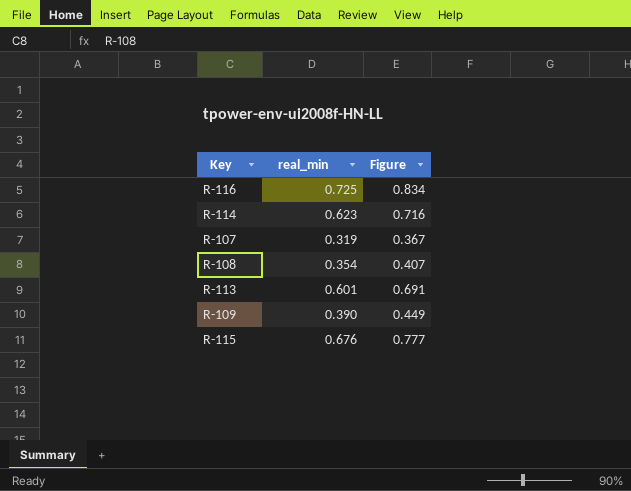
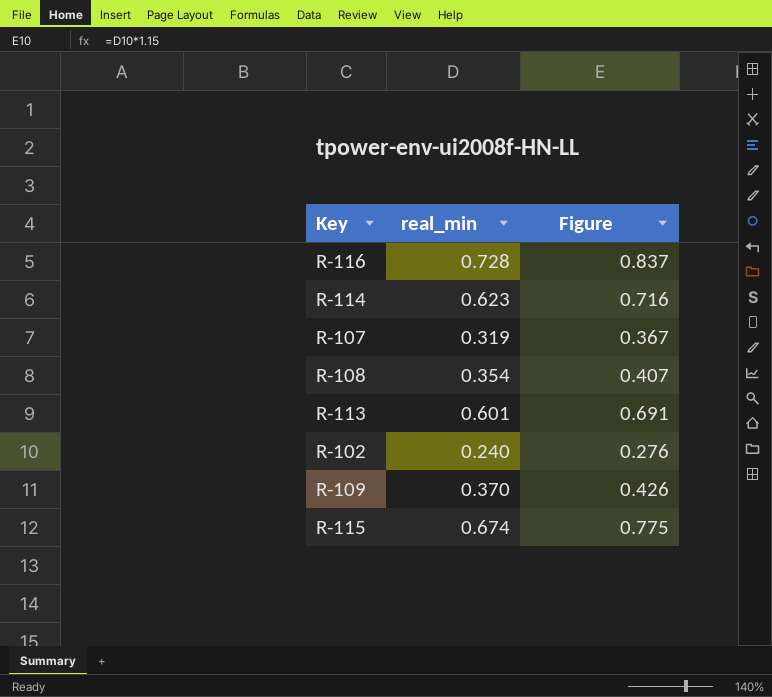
R-116 | real_min: 0.725 -> 0.728
R-116 | Figure: 0.834 -> 0.837
row R-102: none -> 0.240 | 0.276
R-109 | real_min: 0.390 -> 0.370
R-109 | Figure: 0.449 -> 0.426
R-115 | real_min: 0.676 -> 0.674
R-115 | Figure: 0.777 -> 0.775

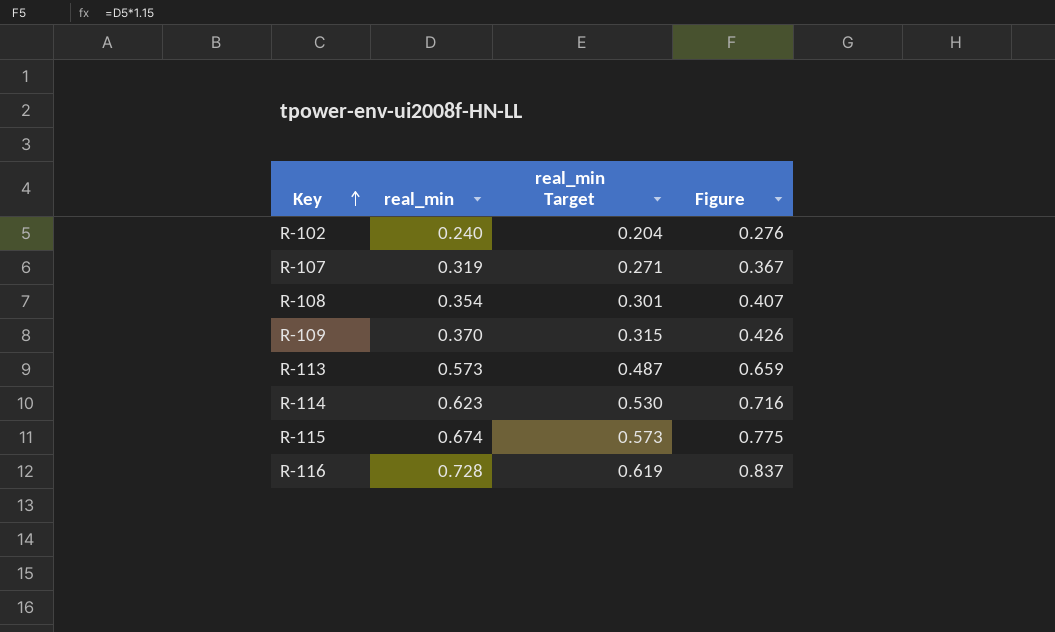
row order: none -> Key ascending
column real_min Target | formula: none -> [real_min] * 0.85
R-113 | real_min: 0.601 -> 0.573
R-113 | Figure: 0.691 -> 0.659

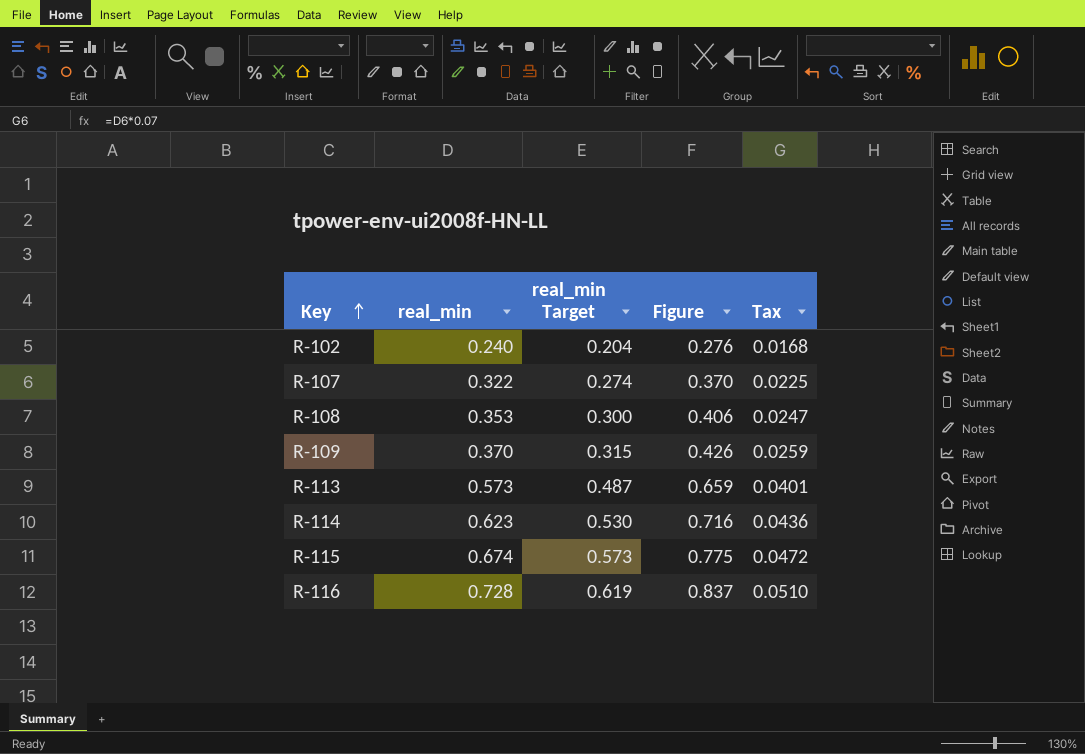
column Tax | formula: none -> [real_min] * 0.07
R-107 | real_min: 0.319 -> 0.322
R-107 | real_min Target: 0.271 -> 0.274
R-107 | Figure: 0.367 -> 0.370
R-108 | real_min: 0.354 -> 0.353
R-108 | real_min Target: 0.301 -> 0.300
R-108 | Figure: 0.407 -> 0.406

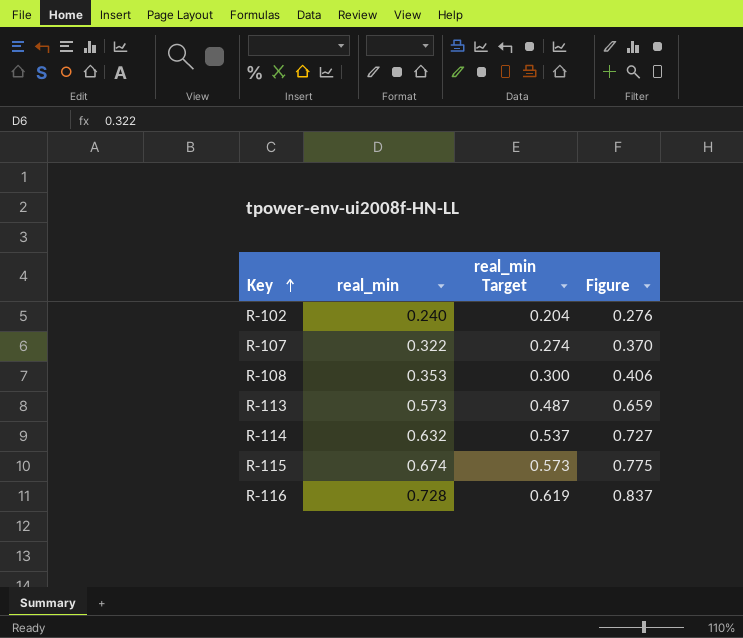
column Tax | formula: [real_min] * 0.07 -> none
row R-109: 0.370 | 0.315 | 0.426 | 0.0259 -> none
R-114 | real_min: 0.623 -> 0.632
R-114 | real_min Target: 0.530 -> 0.537
R-114 | Figure: 0.716 -> 0.727

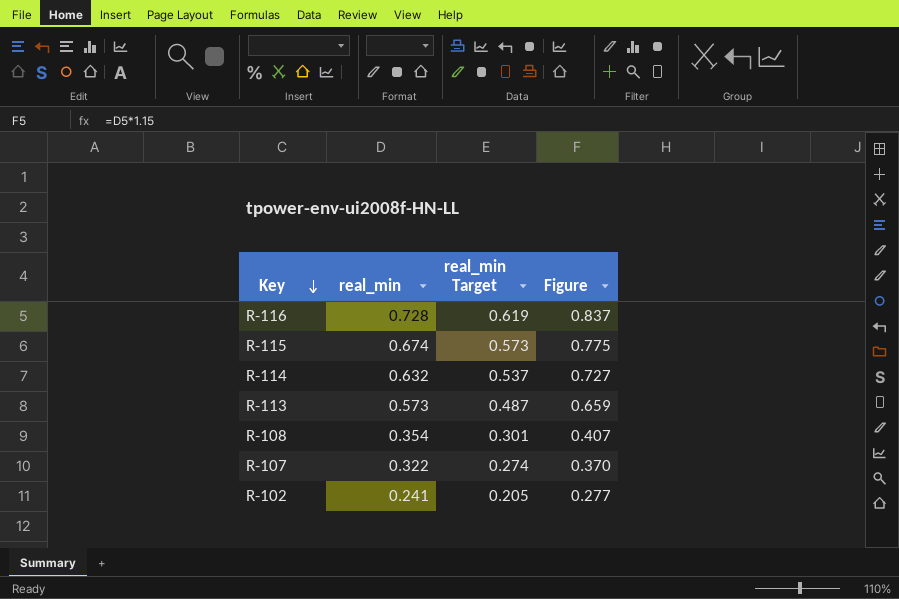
row order: Key ascending -> Key descending
R-108 | real_min: 0.353 -> 0.354
R-108 | real_min Target: 0.300 -> 0.301
R-108 | Figure: 0.406 -> 0.407
R-102 | real_min: 0.240 -> 0.241
R-102 | real_min Target: 0.204 -> 0.205
R-102 | Figure: 0.276 -> 0.277

